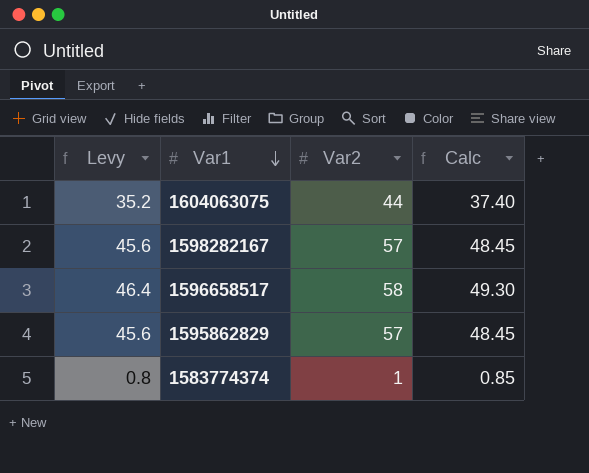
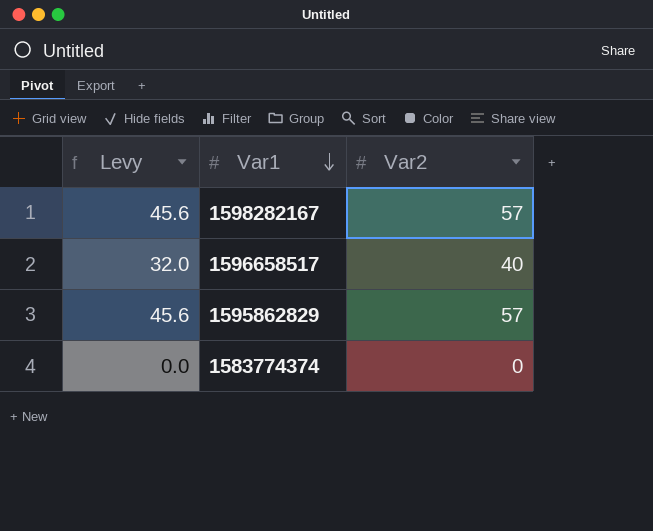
column Calc | formula: [Var2] * 0.85 -> none
row 1604063075: 35.2 | 44 | 37.40 -> none
1596658517 | Levy: 46.4 -> 32.0
1596658517 | Var2: 58 -> 40
1583774374 | Levy: 0.8 -> 0.0
1583774374 | Var2: 1 -> 0

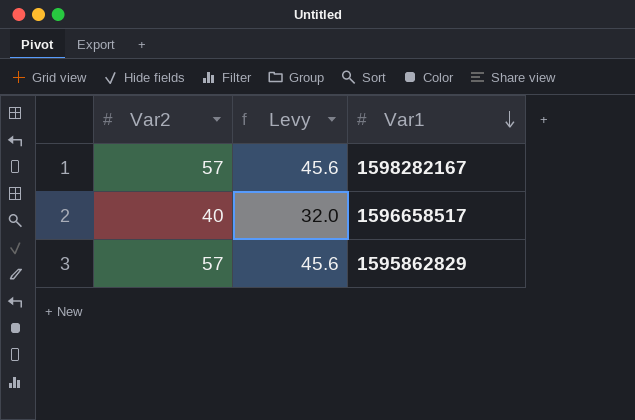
column Var2 | position: 3 -> 1
row 1583774374: 0.0 | 0 -> none

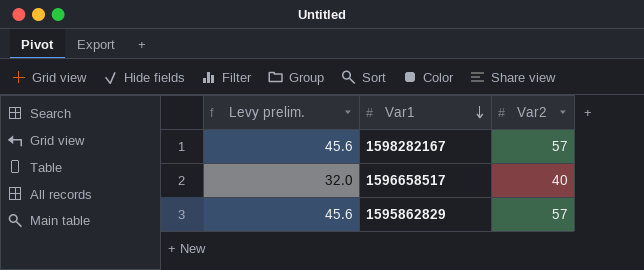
column name: Levy -> Levy prelim.
column Var2 | position: 1 -> 3

